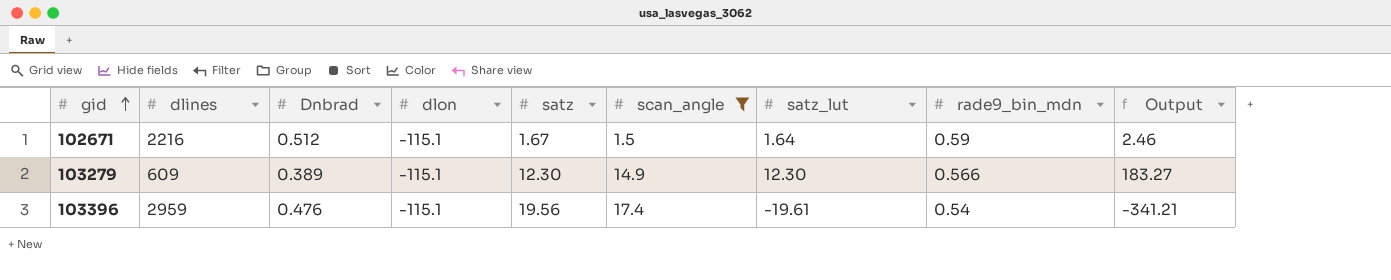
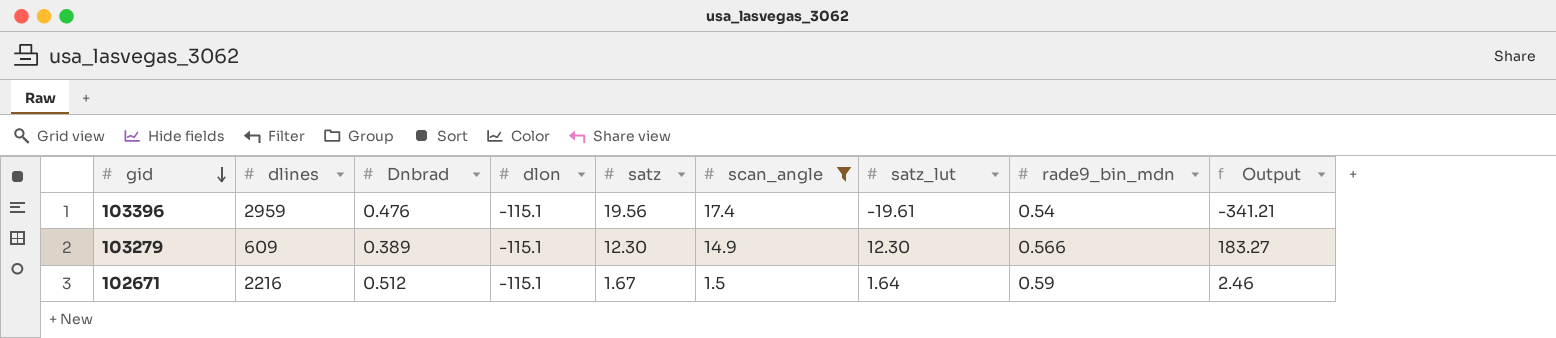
row order: gid ascending -> gid descending

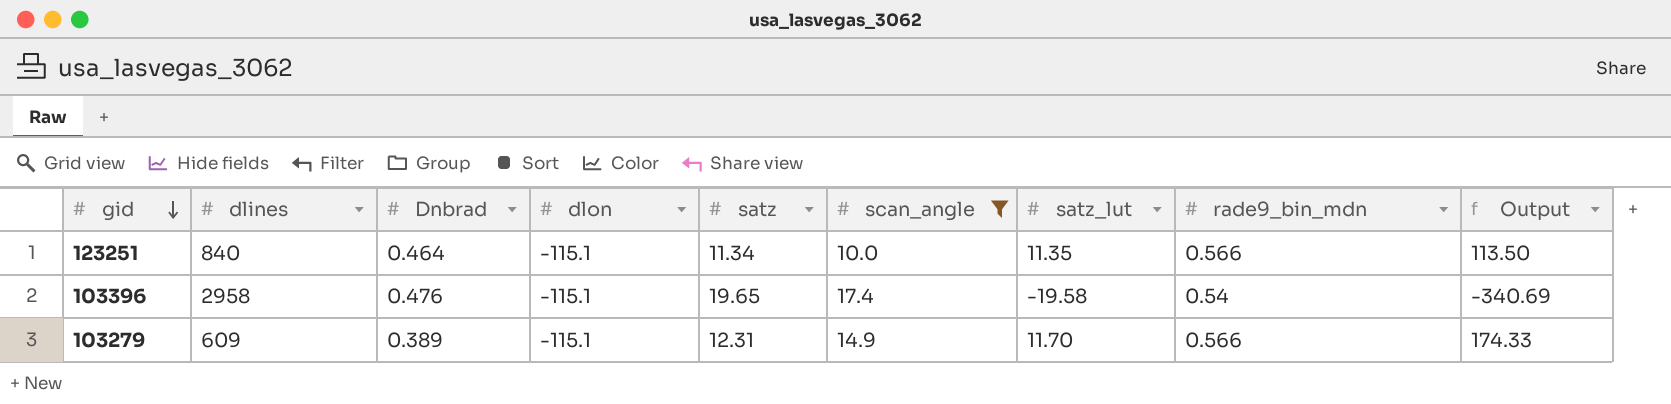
row 102671: 2216 | 0.512 | -115.1 | 1.67 | 1.5 | 1.64 | 0.59 | 2.46 -> none
row 123251: none -> 840 | 0.464 | -115.1 | 11.34 | 10.0 | 11.35 | 0.566 | 113.50
103396 | dlines: 2959 -> 2958
103396 | satz: 19.56 -> 19.65
103396 | satz_lut: -19.61 -> -19.58
103396 | Output: -341.21 -> -340.69
103279 | satz: 12.30 -> 12.31
103279 | satz_lut: 12.30 -> 11.70
103279 | Output: 183.27 -> 174.33

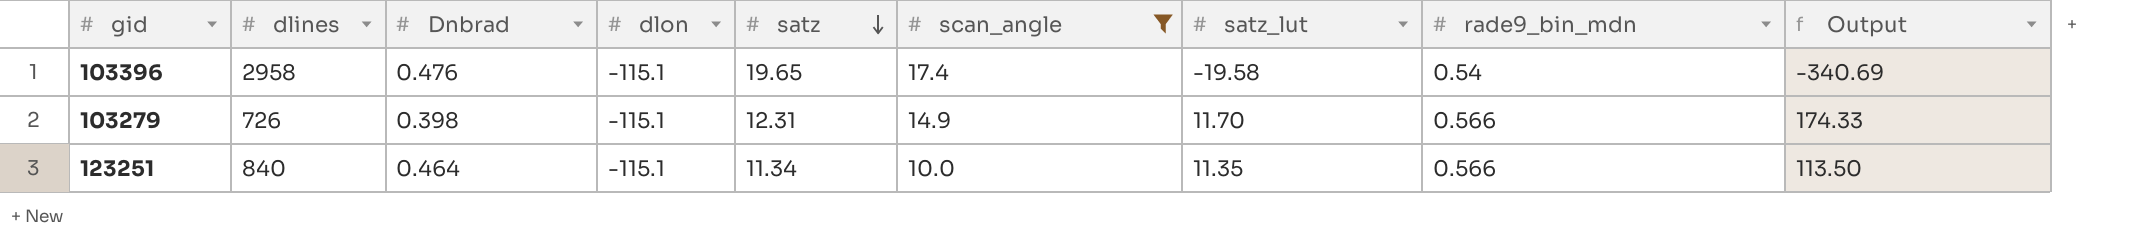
row order: gid descending -> satz descending
103279 | dlines: 609 -> 726
103279 | Dnbrad: 0.389 -> 0.398

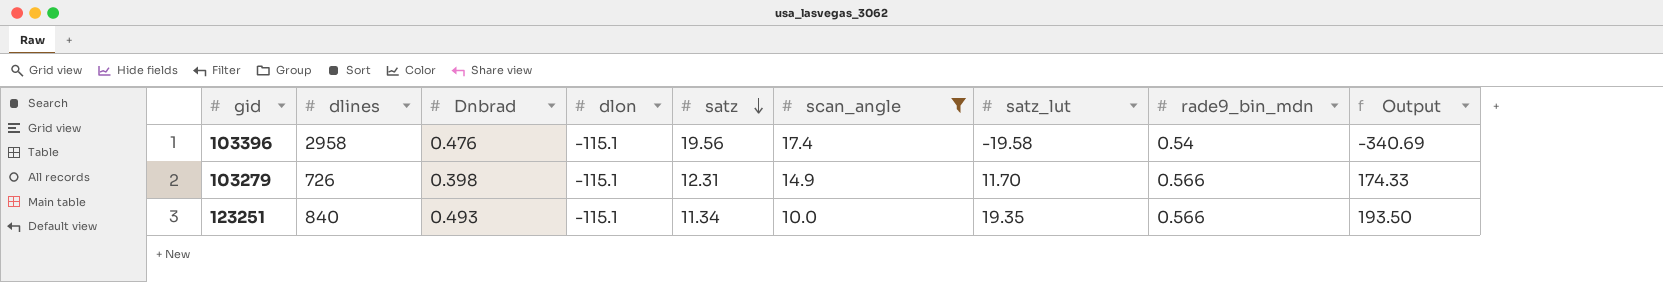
103396 | satz: 19.65 -> 19.56
123251 | Dnbrad: 0.464 -> 0.493
123251 | satz_lut: 11.35 -> 19.35
123251 | Output: 113.50 -> 193.50

